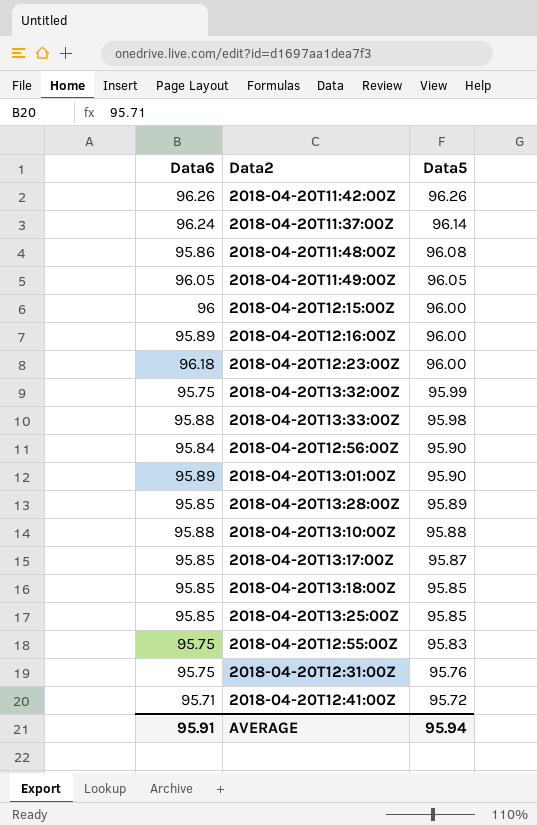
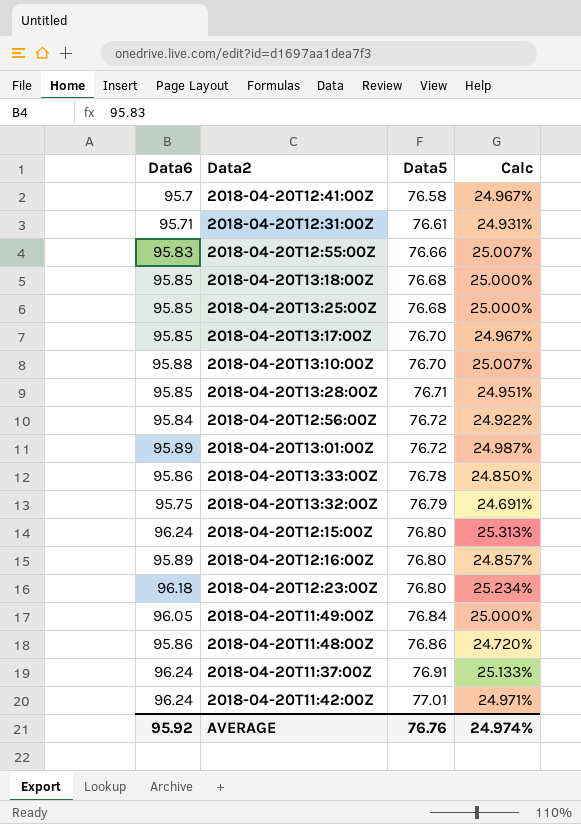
row order: Data5 descending -> Data5 ascending
column Calc | formula: none -> ([Data6] - [Data5]) / [Data5]
2018-04-20T12:41:00Z | Data6: 95.71 -> 95.7
2018-04-20T12:41:00Z | Data5: 95.72 -> 76.58
2018-04-20T12:31:00Z | Data6: 95.75 -> 95.71
2018-04-20T12:31:00Z | Data5: 95.76 -> 76.61
2018-04-20T12:55:00Z | Data6: 95.75 -> 95.83
2018-04-20T12:55:00Z | Data5: 95.83 -> 76.66
2018-04-20T13:18:00Z | Data5: 95.85 -> 76.68
2018-04-20T13:25:00Z | Data5: 95.85 -> 76.68
2018-04-20T13:17:00Z | Data5: 95.87 -> 76.70
2018-04-20T13:10:00Z | Data5: 95.88 -> 76.70
2018-04-20T13:28:00Z | Data5: 95.89 -> 76.71
2018-04-20T12:56:00Z | Data5: 95.90 -> 76.72
2018-04-20T13:01:00Z | Data5: 95.90 -> 76.72
2018-04-20T13:33:00Z | Data6: 95.88 -> 95.86
2018-04-20T13:33:00Z | Data5: 95.98 -> 76.78
2018-04-20T13:32:00Z | Data5: 95.99 -> 76.79
2018-04-20T12:15:00Z | Data6: 96 -> 96.24
2018-04-20T12:15:00Z | Data5: 96.00 -> 76.80
2018-04-20T12:16:00Z | Data5: 96.00 -> 76.80
2018-04-20T12:23:00Z | Data5: 96.00 -> 76.80
2018-04-20T11:49:00Z | Data5: 96.05 -> 76.84
2018-04-20T11:48:00Z | Data5: 96.08 -> 76.86
2018-04-20T11:37:00Z | Data5: 96.14 -> 76.91
2018-04-20T11:42:00Z | Data6: 96.26 -> 96.24
2018-04-20T11:42:00Z | Data5: 96.26 -> 77.01
AVERAGE | Data6: 95.91 -> 95.92
AVERAGE | Data5: 95.94 -> 76.76

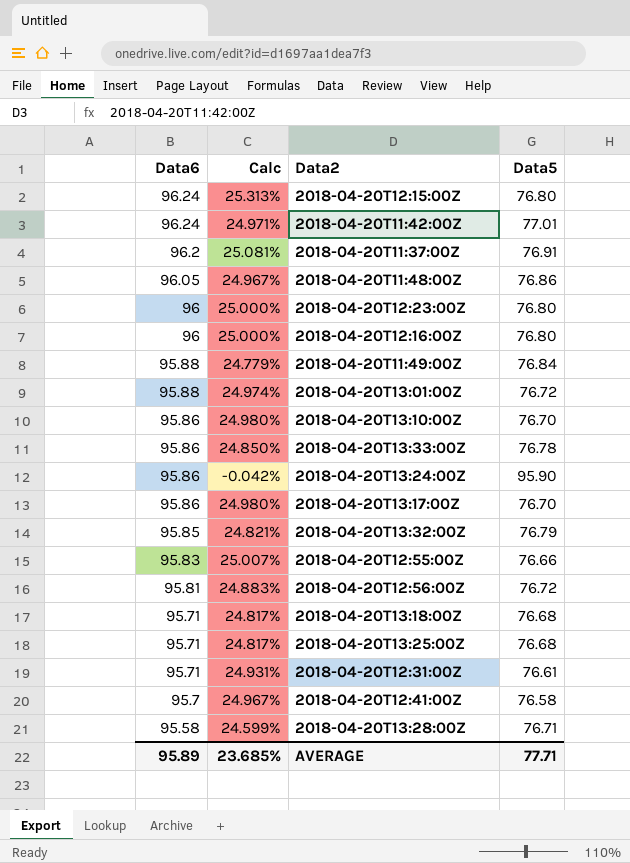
row order: Data5 ascending -> Data6 descending
column Calc | position: 4 -> 2
2018-04-20T11:37:00Z | Data6: 96.24 -> 96.2
2018-04-20T11:37:00Z | Calc: 25.133% -> 25.081%
2018-04-20T11:48:00Z | Data6: 95.86 -> 96.05
2018-04-20T11:48:00Z | Calc: 24.720% -> 24.967%
2018-04-20T12:23:00Z | Data6: 96.18 -> 96
2018-04-20T12:23:00Z | Calc: 25.234% -> 25.000%
2018-04-20T12:16:00Z | Data6: 95.89 -> 96
2018-04-20T12:16:00Z | Calc: 24.857% -> 25.000%
2018-04-20T11:49:00Z | Data6: 96.05 -> 95.88
2018-04-20T11:49:00Z | Calc: 25.000% -> 24.779%
2018-04-20T13:01:00Z | Data6: 95.89 -> 95.88
2018-04-20T13:01:00Z | Calc: 24.987% -> 24.974%
2018-04-20T13:10:00Z | Data6: 95.88 -> 95.86
2018-04-20T13:10:00Z | Calc: 25.007% -> 24.980%
row 2018-04-20T13:24:00Z: none -> 95.86 | -0.042% | 95.90
2018-04-20T13:17:00Z | Data6: 95.85 -> 95.86
2018-04-20T13:17:00Z | Calc: 24.967% -> 24.980%
2018-04-20T13:32:00Z | Data6: 95.75 -> 95.85
2018-04-20T13:32:00Z | Calc: 24.691% -> 24.821%
2018-04-20T12:56:00Z | Data6: 95.84 -> 95.81
2018-04-20T12:56:00Z | Calc: 24.922% -> 24.883%
2018-04-20T13:18:00Z | Data6: 95.85 -> 95.71
2018-04-20T13:18:00Z | Calc: 25.000% -> 24.817%
2018-04-20T13:25:00Z | Data6: 95.85 -> 95.71
2018-04-20T13:25:00Z | Calc: 25.000% -> 24.817%
2018-04-20T13:28:00Z | Data6: 95.85 -> 95.58
2018-04-20T13:28:00Z | Calc: 24.951% -> 24.599%
AVERAGE | Data6: 95.92 -> 95.89
AVERAGE | Calc: 24.974% -> 23.685%
AVERAGE | Data5: 76.76 -> 77.71

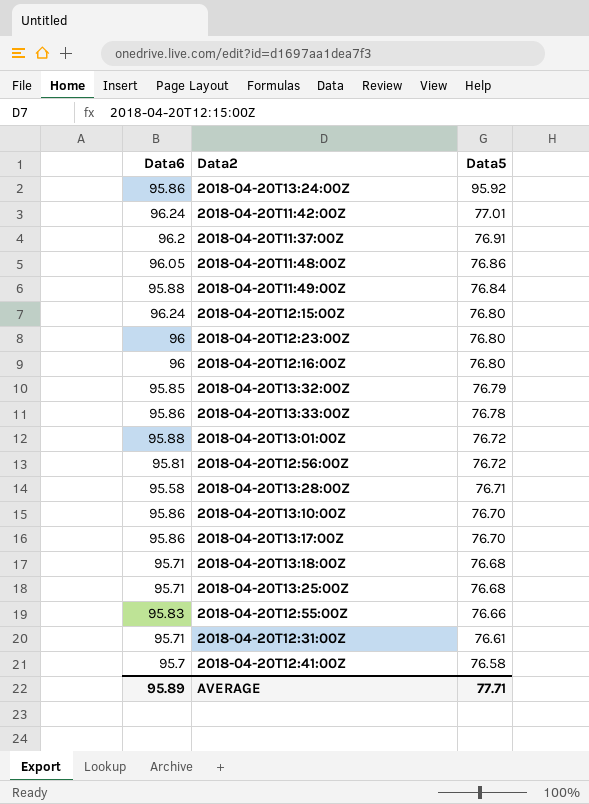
row order: Data6 descending -> Data5 descending
column Calc | formula: ([Data6] - [Data5]) / [Data5] -> none
2018-04-20T13:24:00Z | Data5: 95.90 -> 95.92

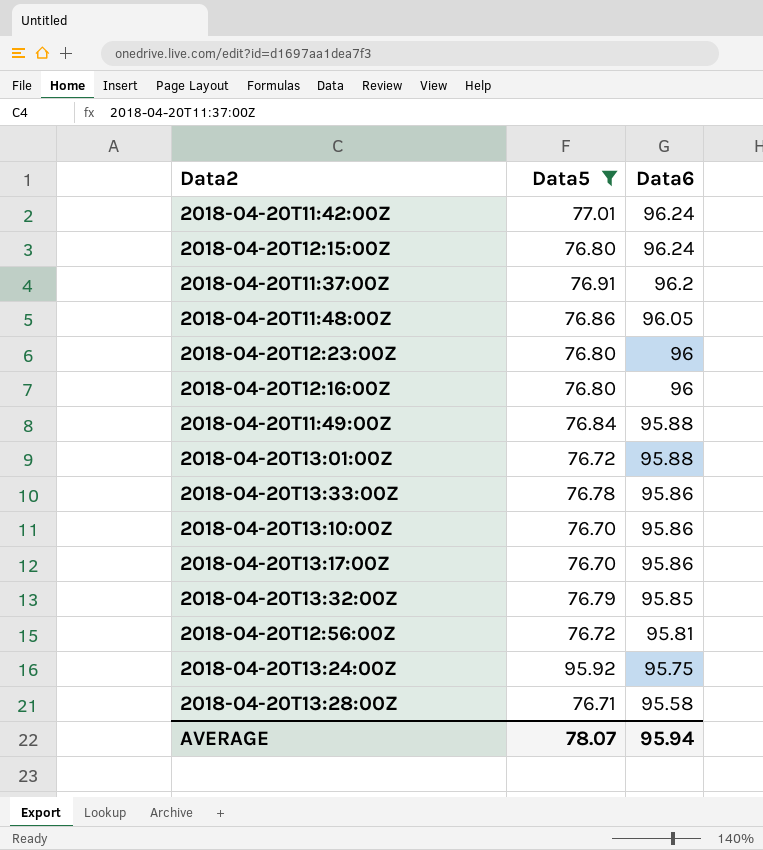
filter: none -> Data5 >= 76.70
row order: Data5 descending -> Data6 descending
column Data6 | position: 1 -> 3
2018-04-20T13:24:00Z | Data6: 95.86 -> 95.75
AVERAGE | Data5: 77.71 -> 78.07
AVERAGE | Data6: 95.89 -> 95.94

